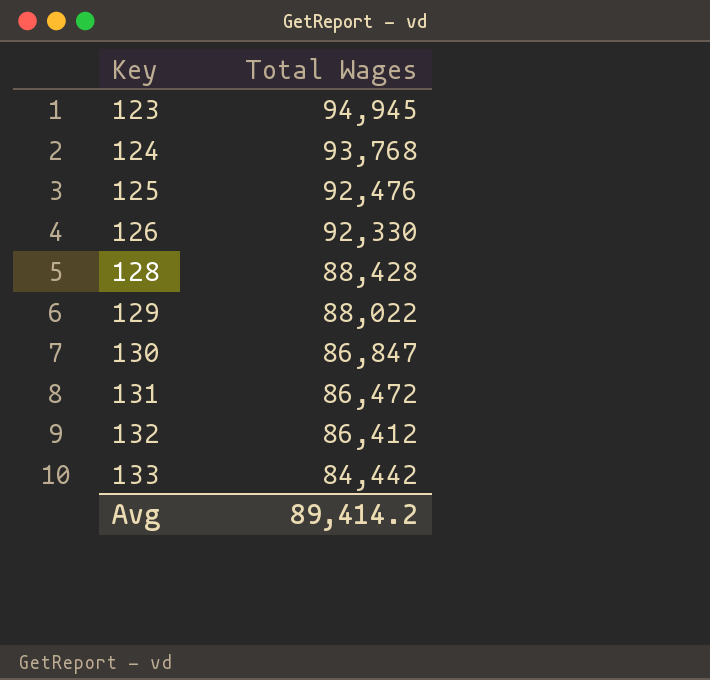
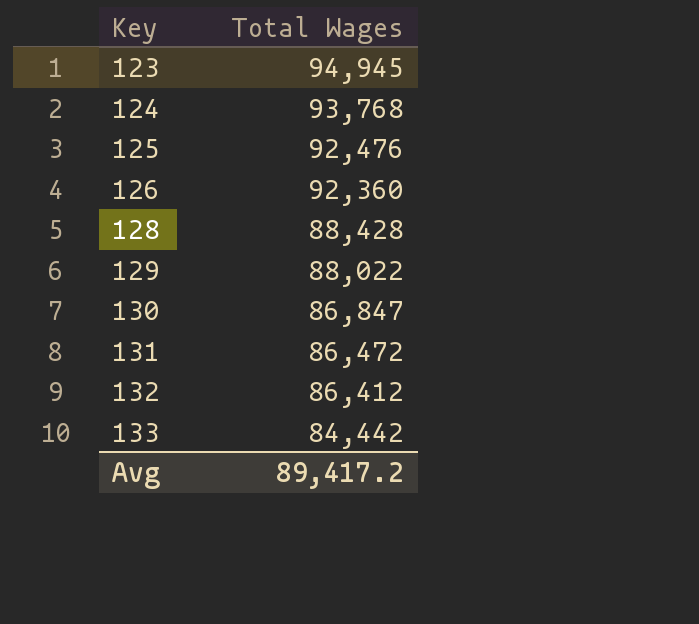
126 | Total Wages: 92,330 -> 92,360
Avg | Total Wages: 89,414.2 -> 89,417.2

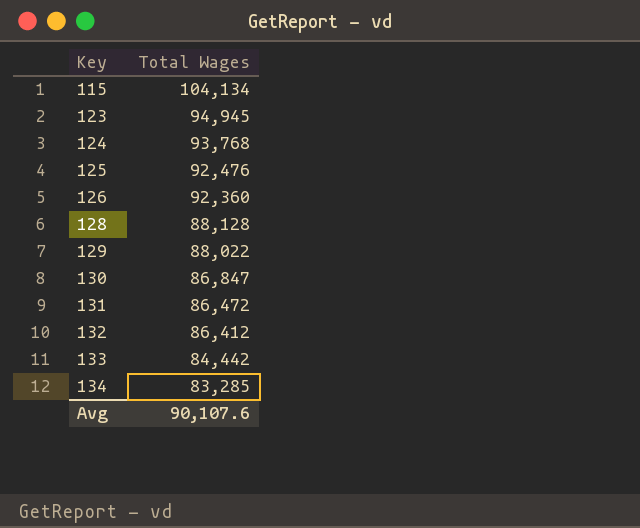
row 115: none -> 104,134
128 | Total Wages: 88,428 -> 88,128
row 134: none -> 83,285
Avg | Total Wages: 89,417.2 -> 90,107.6

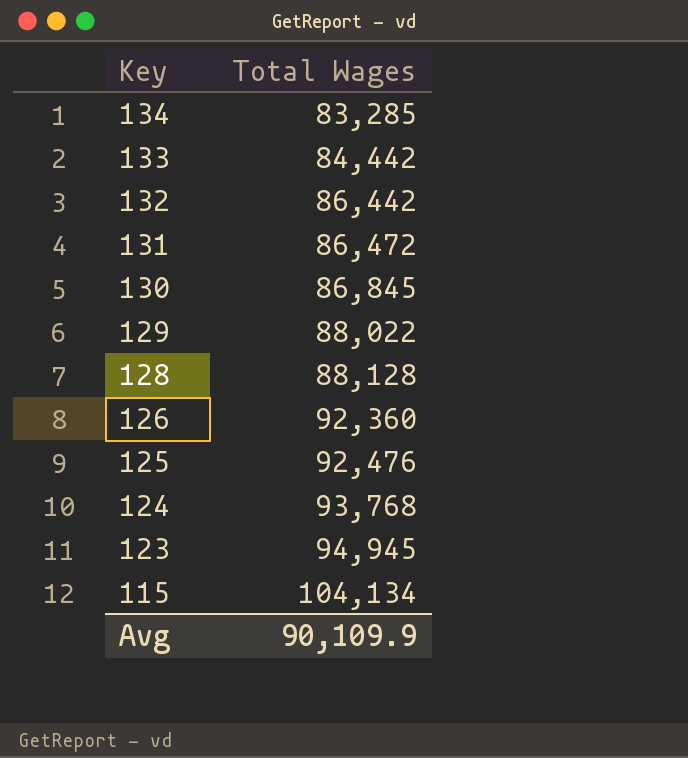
row order: Key ascending -> Key descending
132 | Total Wages: 86,412 -> 86,442
130 | Total Wages: 86,847 -> 86,845
Avg | Total Wages: 90,107.6 -> 90,109.9

